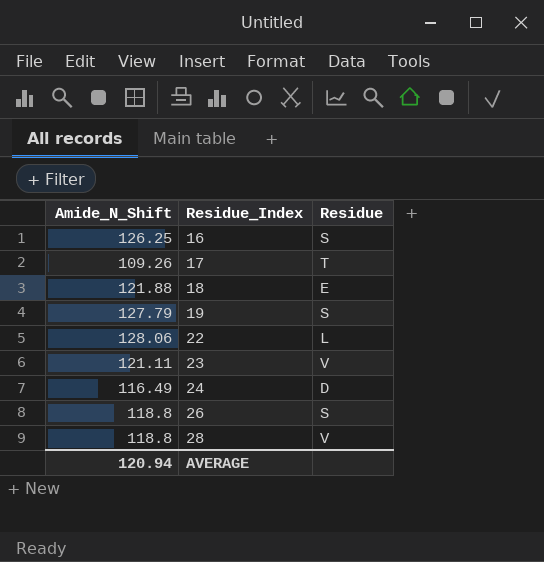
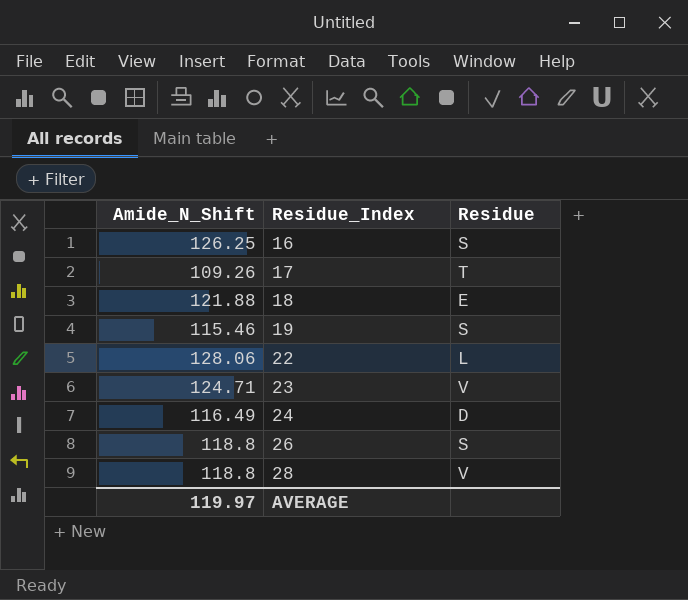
19 | Amide_N_Shift: 127.79 -> 115.46
23 | Amide_N_Shift: 121.11 -> 124.71
AVERAGE | Amide_N_Shift: 120.94 -> 119.97

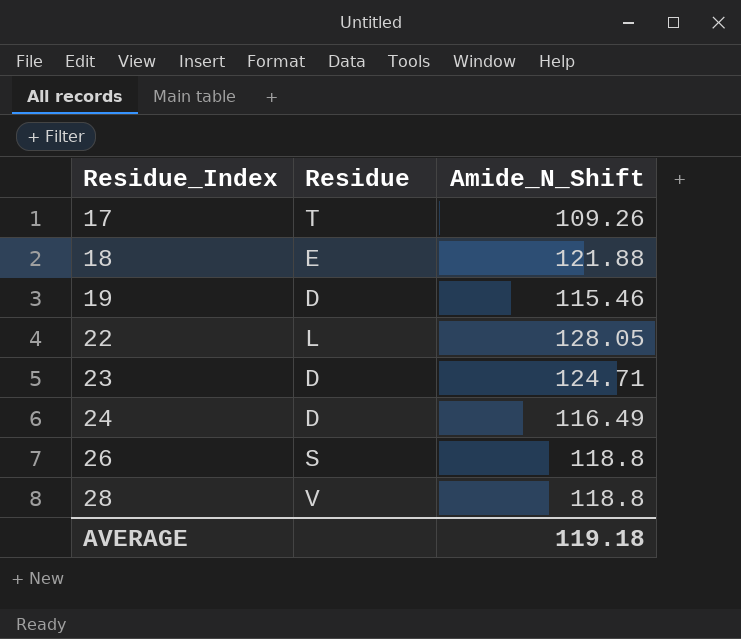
column Amide_N_Shift | position: 1 -> 3
row 16: 126.25 | S -> none
19 | Residue: S -> D
22 | Amide_N_Shift: 128.06 -> 128.05
23 | Residue: V -> D
AVERAGE | Amide_N_Shift: 119.97 -> 119.18

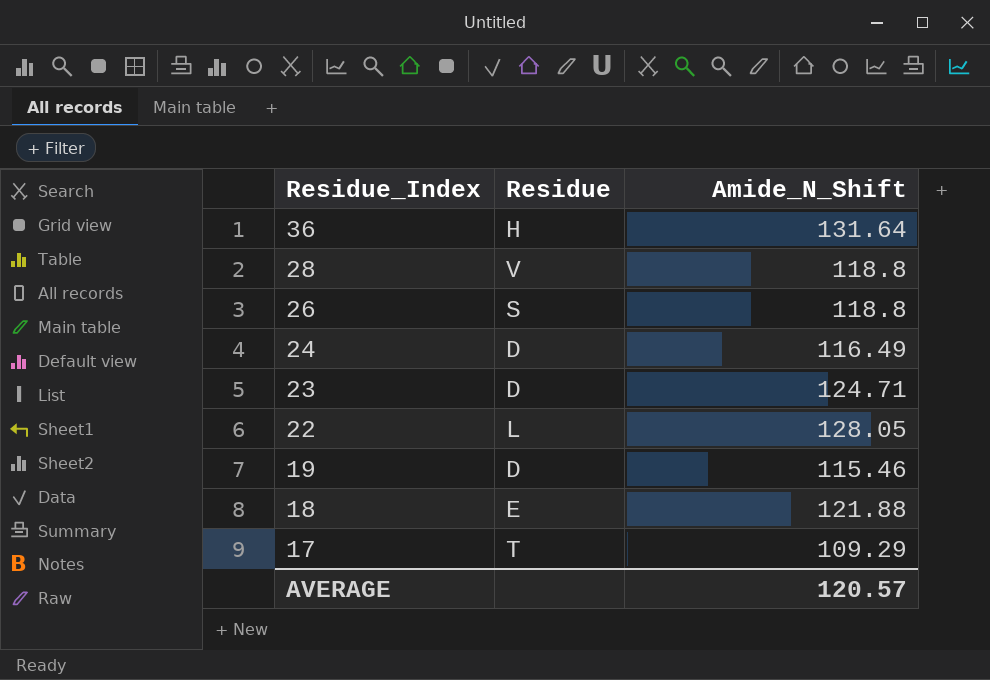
row order: Residue_Index ascending -> Residue_Index descending
row 36: none -> H | 131.64
17 | Amide_N_Shift: 109.26 -> 109.29
AVERAGE | Amide_N_Shift: 119.18 -> 120.57

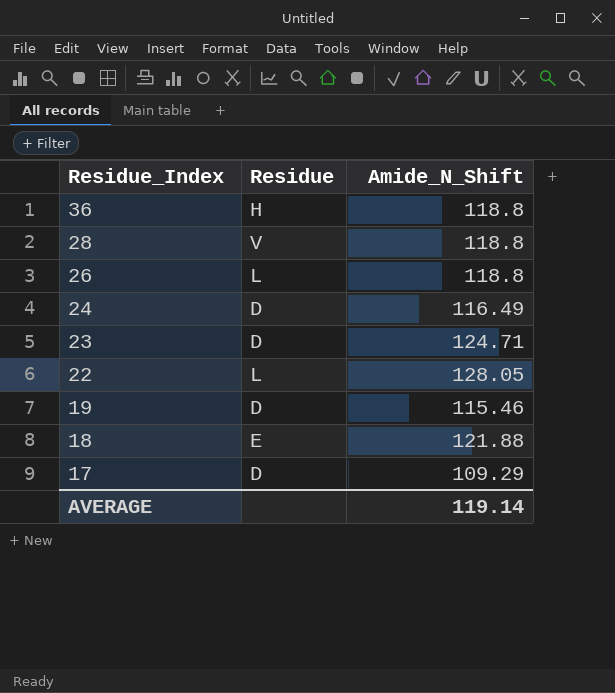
36 | Amide_N_Shift: 131.64 -> 118.8
26 | Residue: S -> L
17 | Residue: T -> D
AVERAGE | Amide_N_Shift: 120.57 -> 119.14

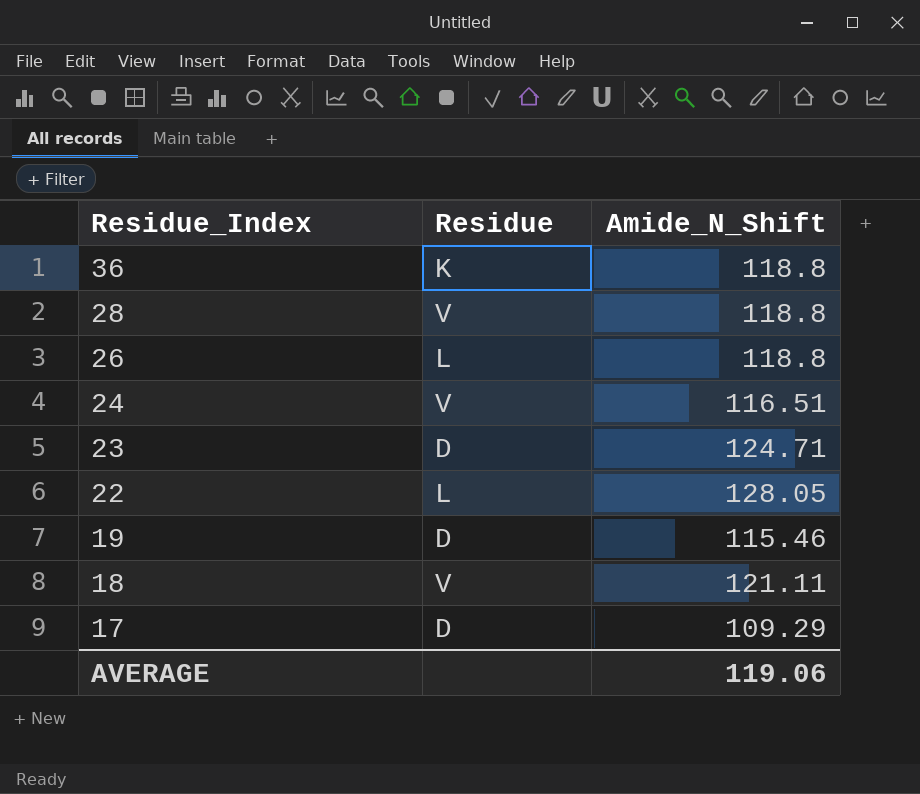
36 | Residue: H -> K
24 | Residue: D -> V
24 | Amide_N_Shift: 116.49 -> 116.51
18 | Residue: E -> V
18 | Amide_N_Shift: 121.88 -> 121.11
AVERAGE | Amide_N_Shift: 119.14 -> 119.06

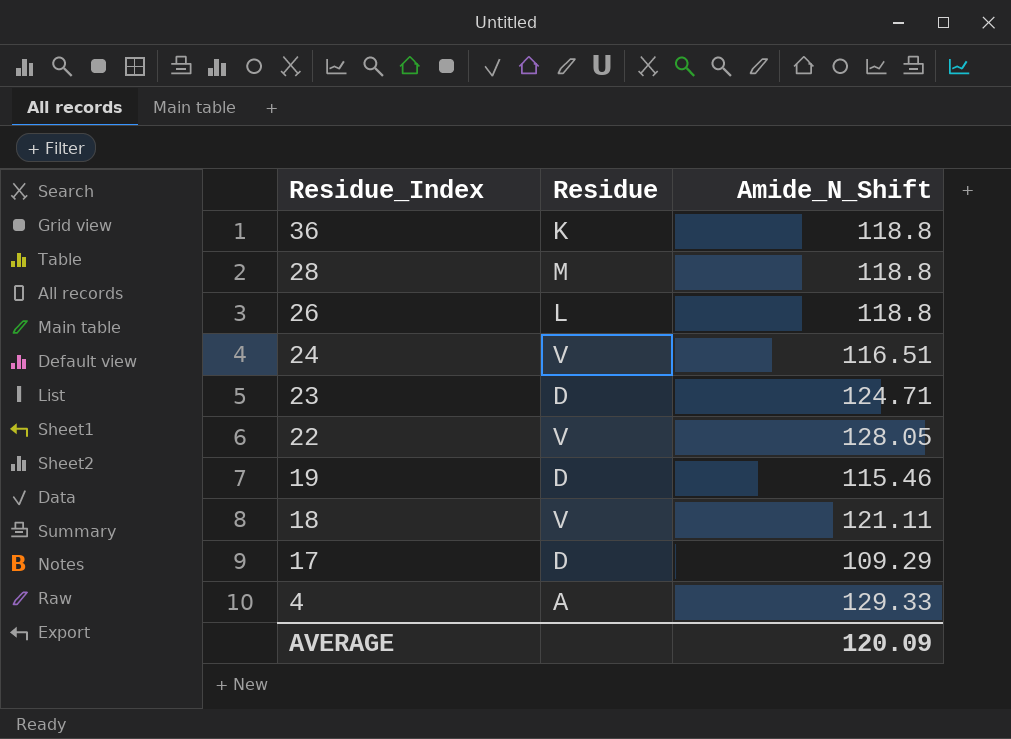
28 | Residue: V -> M
22 | Residue: L -> V
row 4: none -> A | 129.33
AVERAGE | Amide_N_Shift: 119.06 -> 120.09

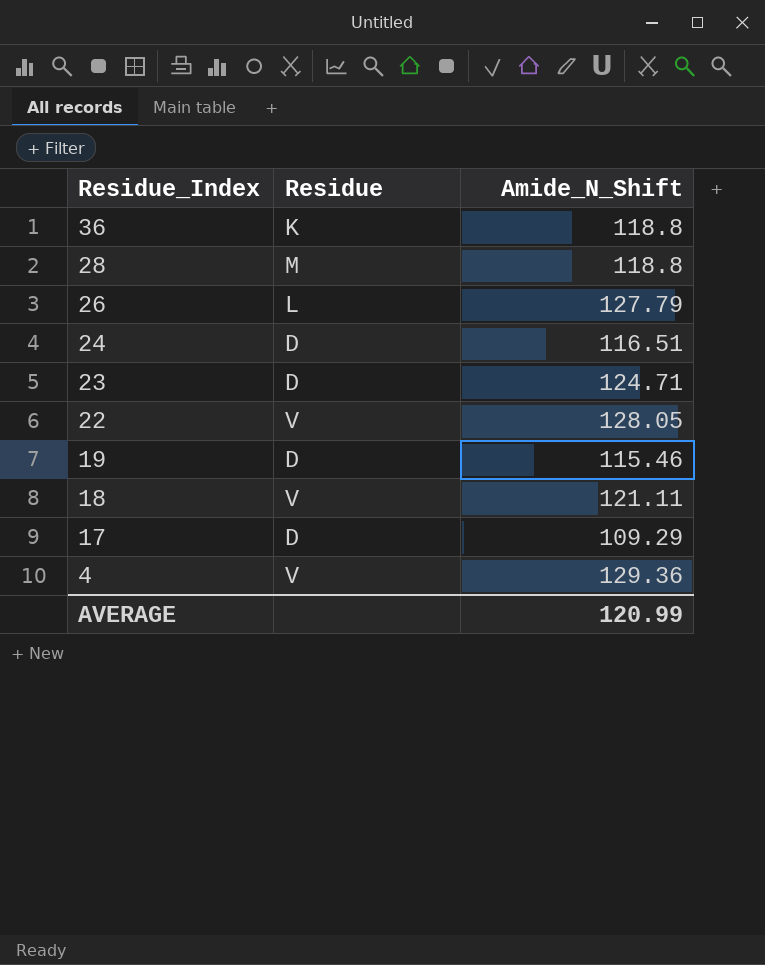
26 | Amide_N_Shift: 118.8 -> 127.79
24 | Residue: V -> D
4 | Residue: A -> V
4 | Amide_N_Shift: 129.33 -> 129.36
AVERAGE | Amide_N_Shift: 120.09 -> 120.99

